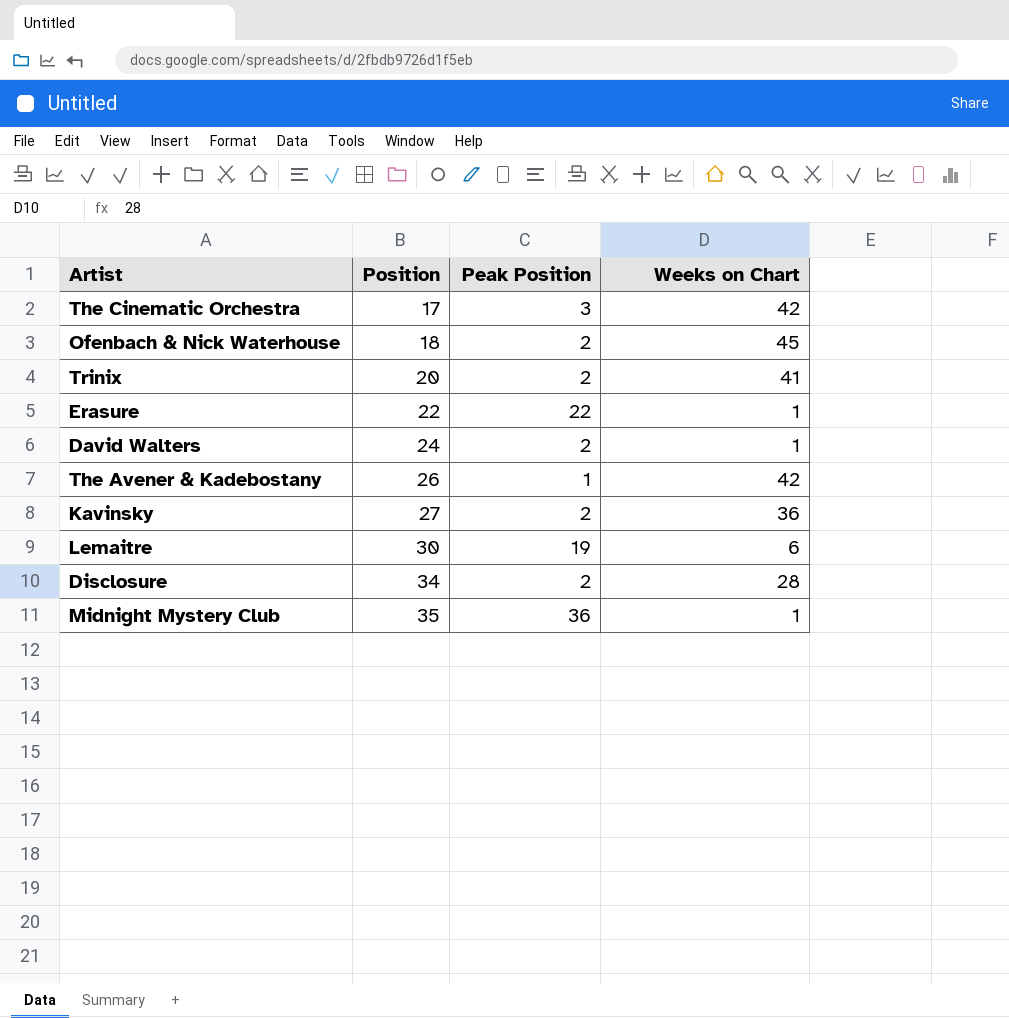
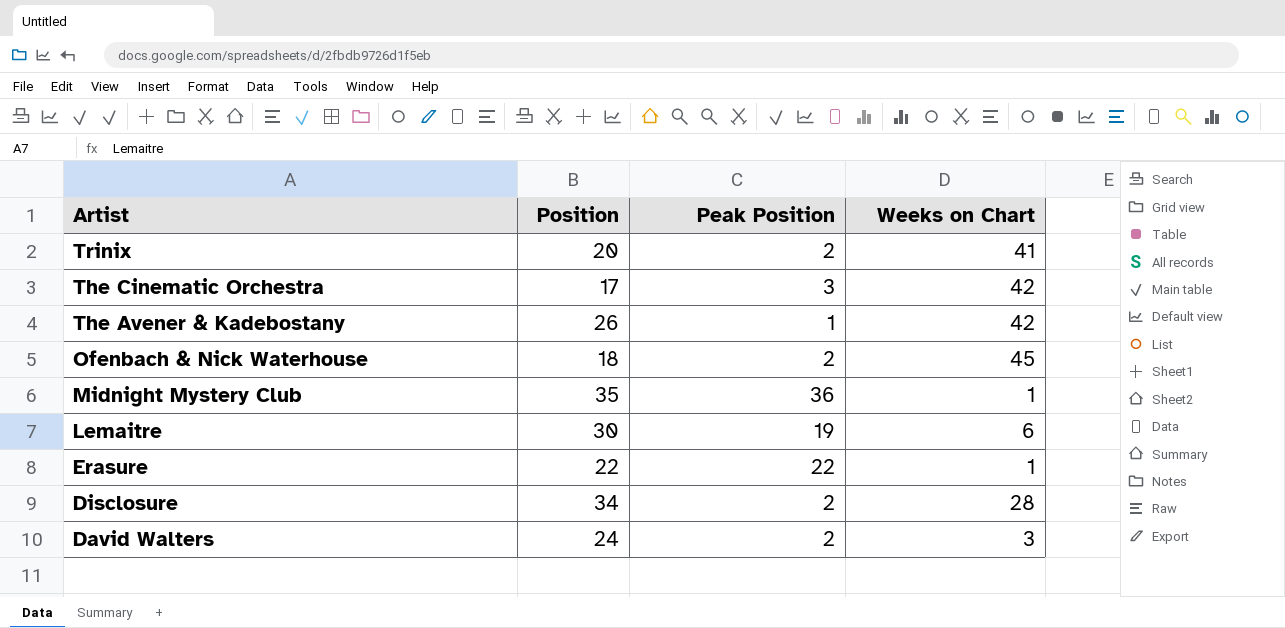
row order: Position ascending -> Artist descending
row Kavinsky: 27 | 2 | 36 -> none
David Walters | Weeks on Chart: 1 -> 3

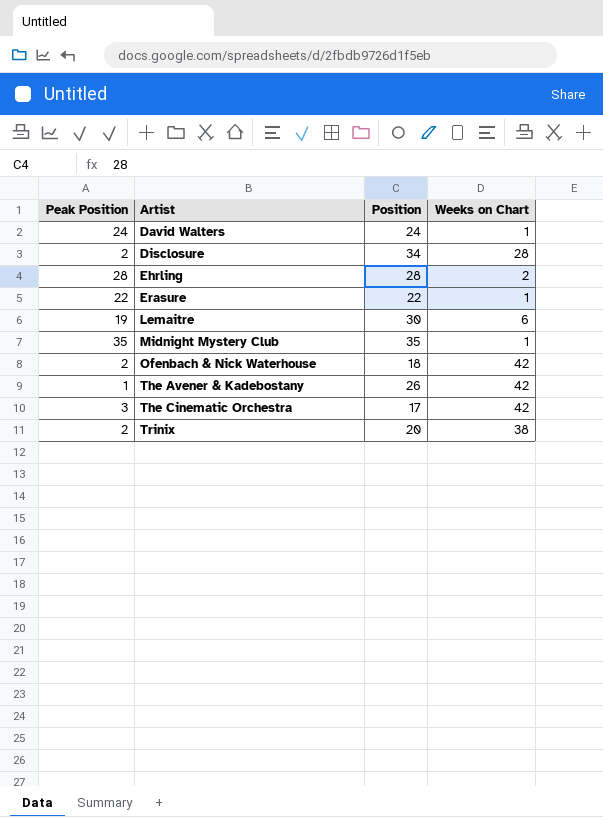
row order: Artist descending -> Artist ascending
column Peak Position | position: 3 -> 1
David Walters | Peak Position: 2 -> 24
David Walters | Weeks on Chart: 3 -> 1
row Ehrling: none -> 28 | 28 | 2
Midnight Mystery Club | Peak Position: 36 -> 35
Ofenbach & Nick Waterhouse | Weeks on Chart: 45 -> 42
Trinix | Weeks on Chart: 41 -> 38

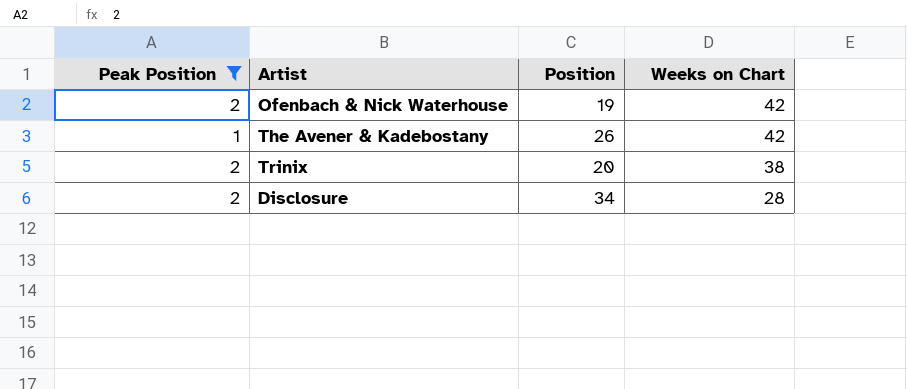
filter: none -> Peak Position <= 2
row order: Artist ascending -> Weeks on Chart descending
Ofenbach & Nick Waterhouse | Position: 18 -> 19

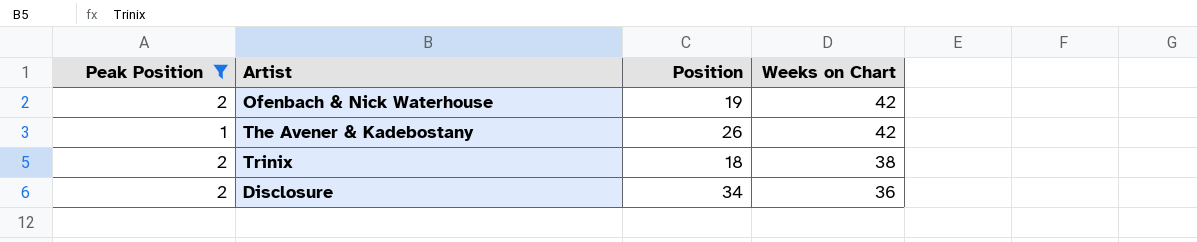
Trinix | Position: 20 -> 18
Disclosure | Weeks on Chart: 28 -> 36

